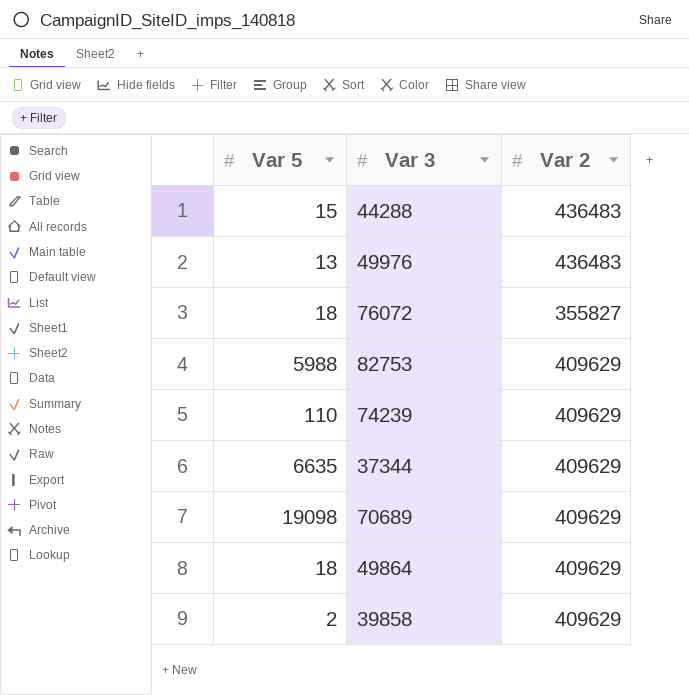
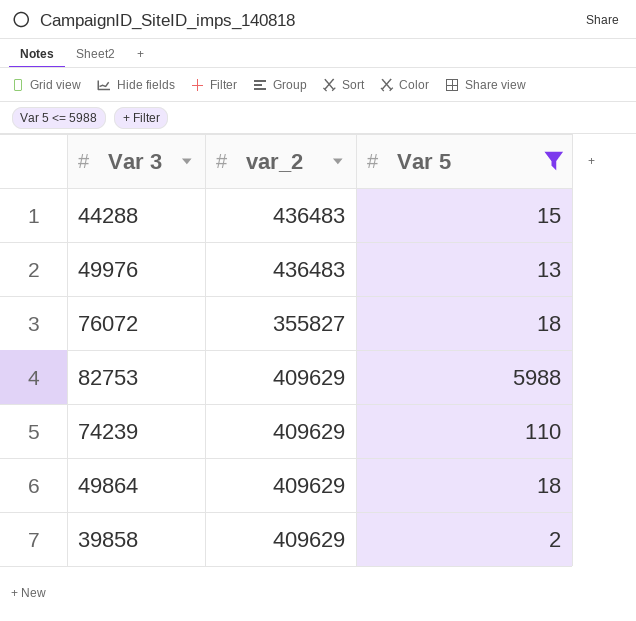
filter: none -> Var 5 <= 5988
column name: Var 2 -> var_2
column Var 5 | position: 1 -> 3

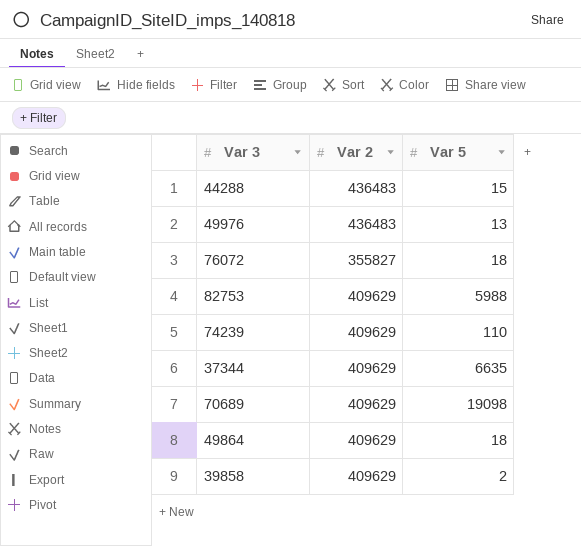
filter: Var 5 <= 5988 -> none
column name: var_2 -> Var 2

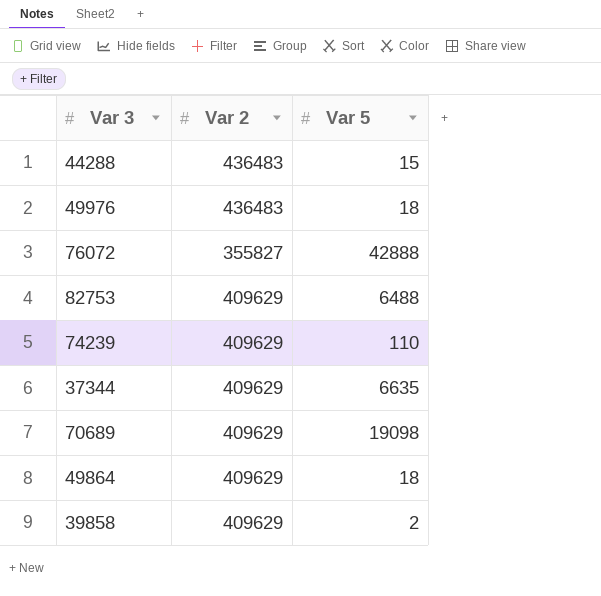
49976 | Var 5: 13 -> 18
76072 | Var 5: 18 -> 42888
82753 | Var 5: 5988 -> 6488

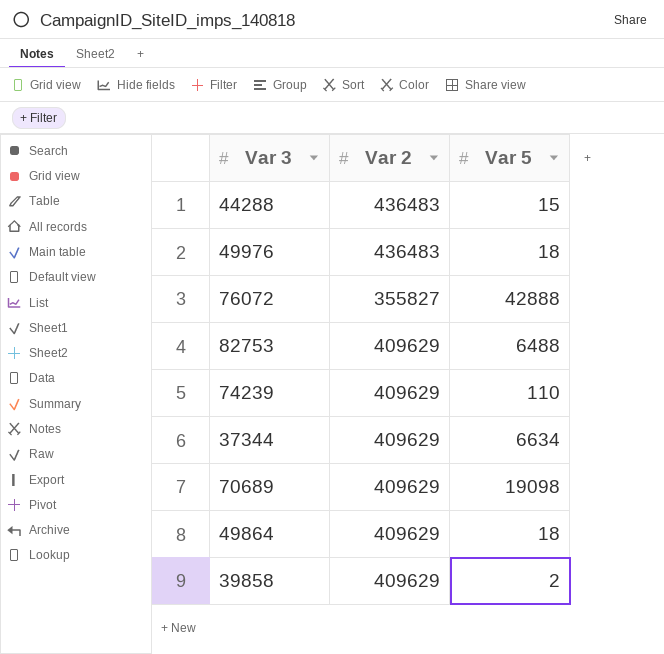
37344 | Var 5: 6635 -> 6634

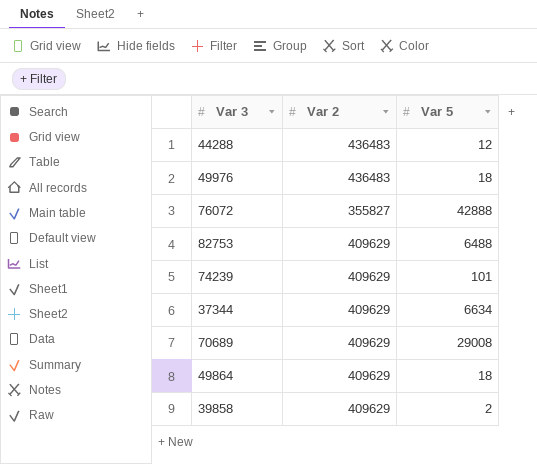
44288 | Var 5: 15 -> 12
74239 | Var 5: 110 -> 101
70689 | Var 5: 19098 -> 29008

